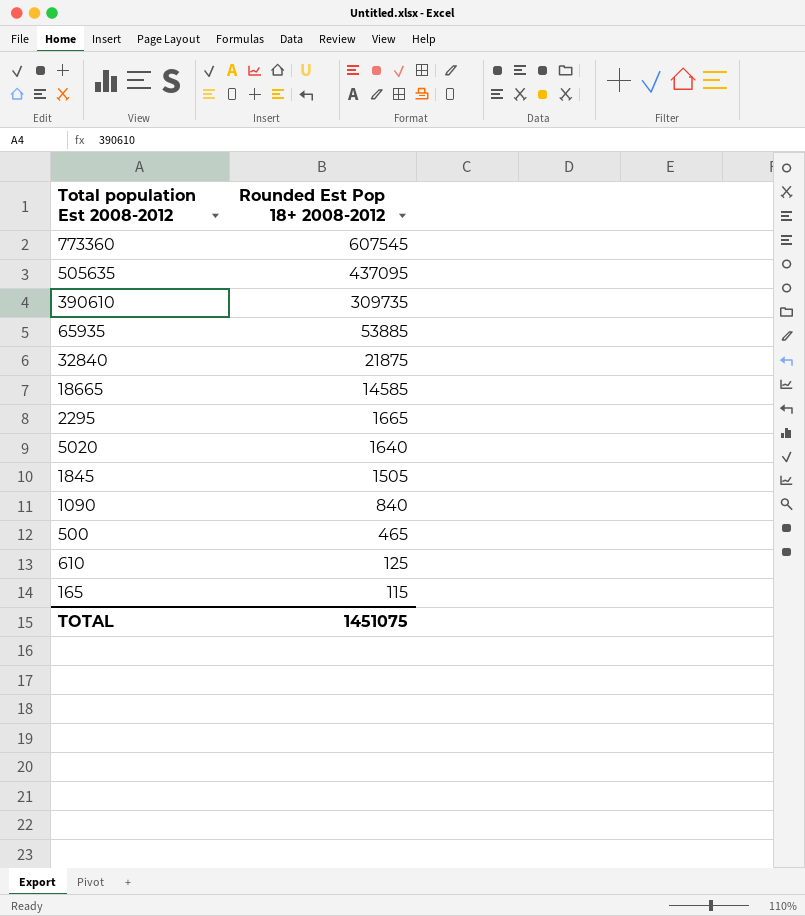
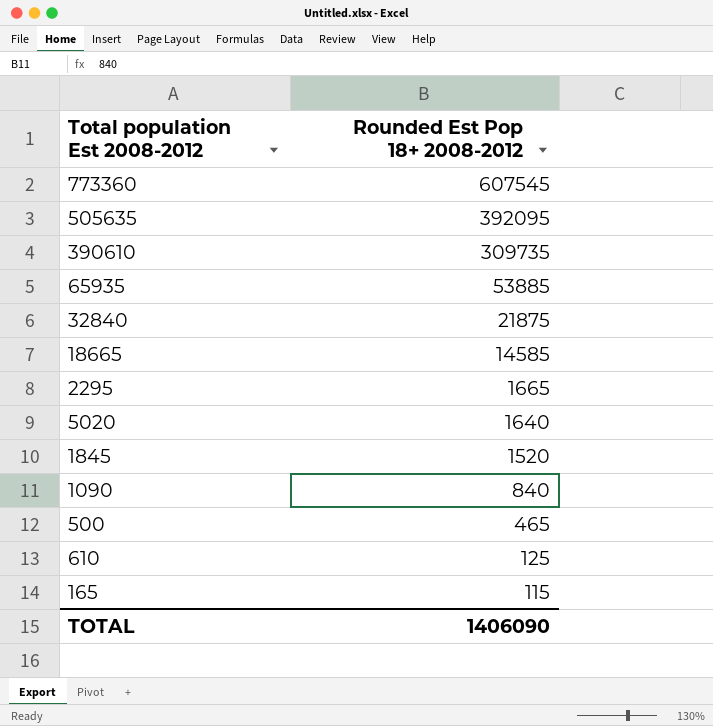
505635 | Rounded Est Pop 18+ 2008-2012: 437095 -> 392095
1845 | Rounded Est Pop 18+ 2008-2012: 1505 -> 1520
TOTAL | Rounded Est Pop 18+ 2008-2012: 1451075 -> 1406090

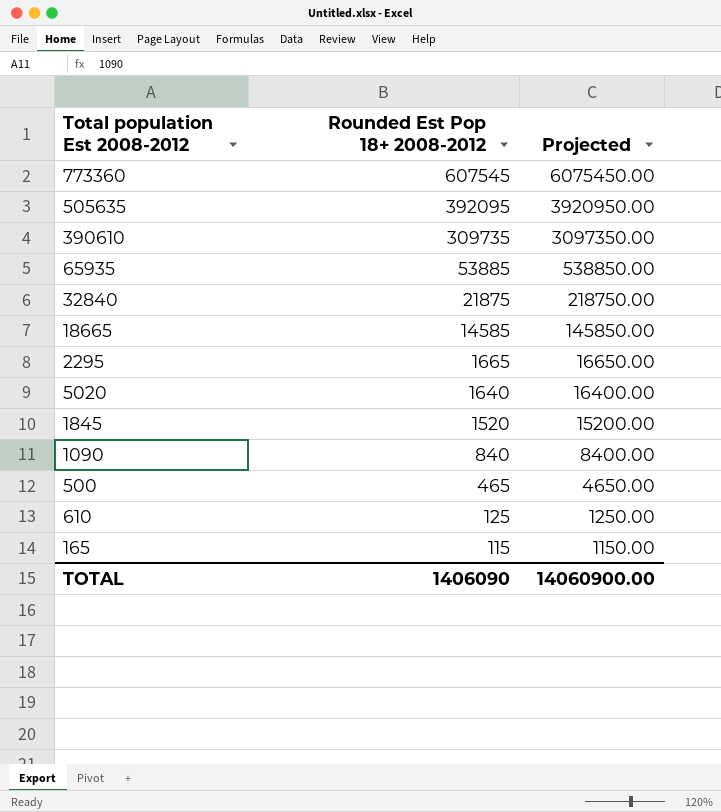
column Projected | formula: none -> [Rounded Est Pop 18+ 2008-2012] * 10

